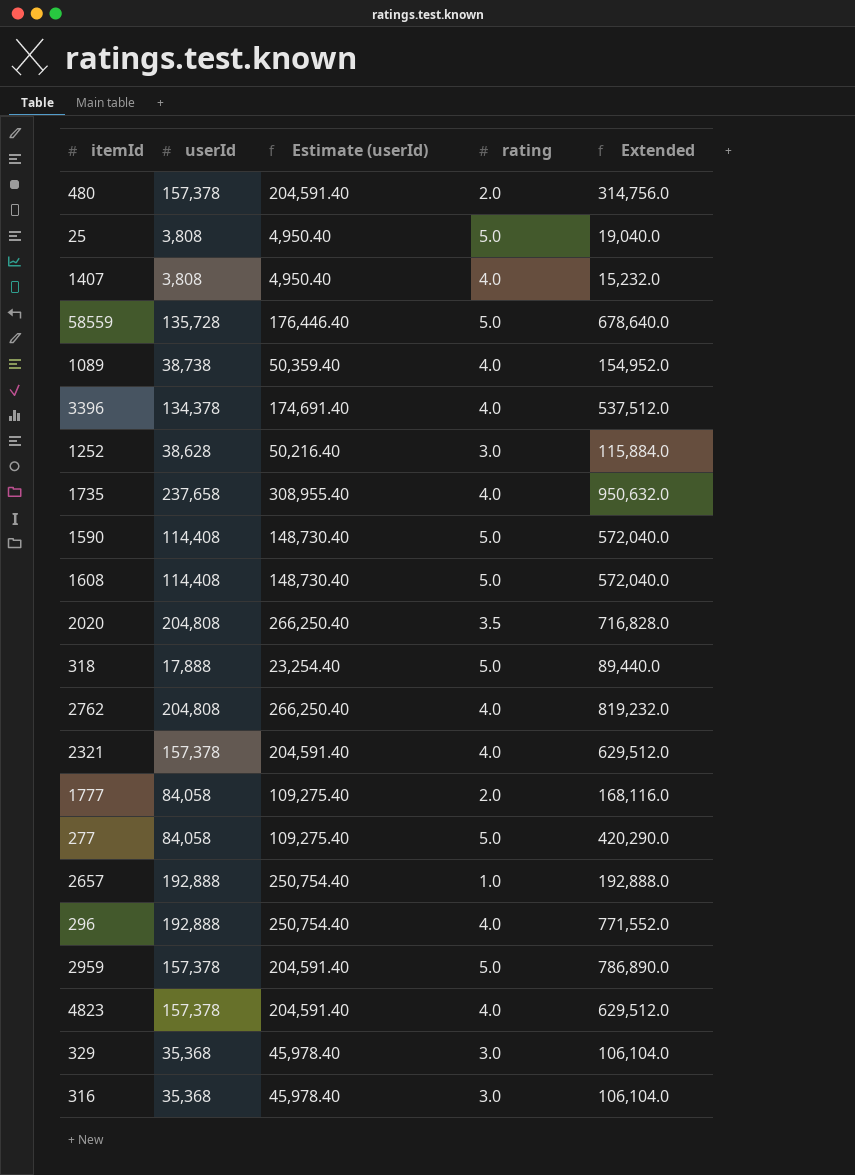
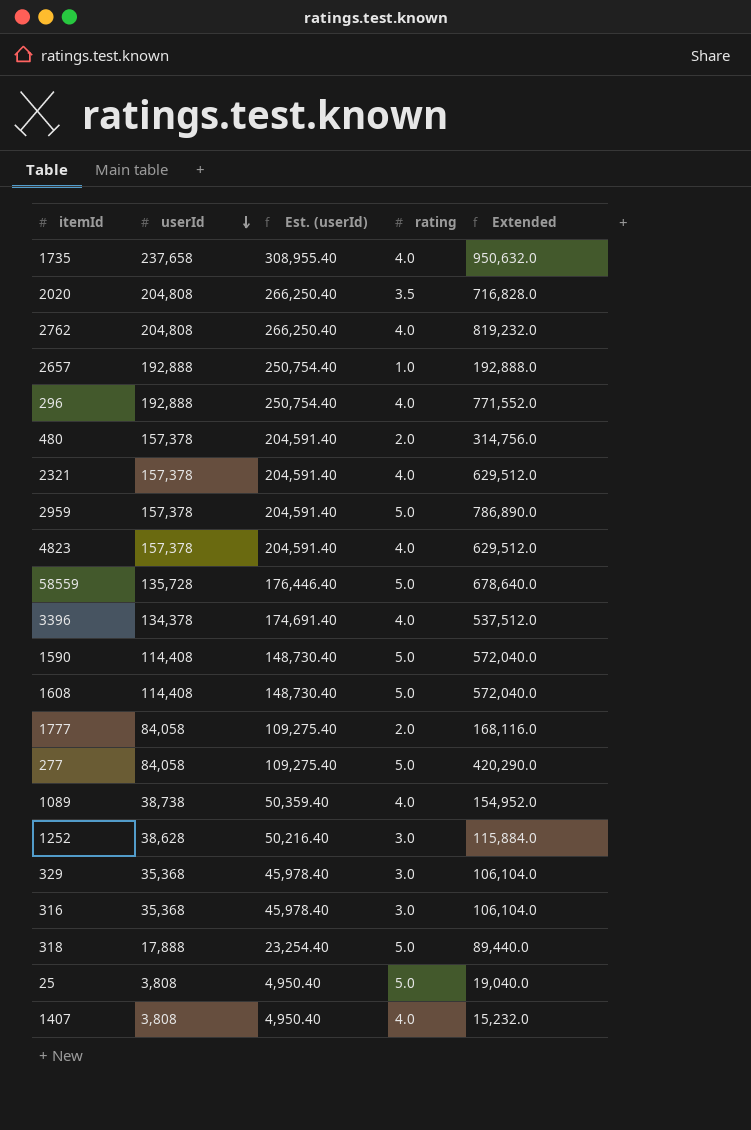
row order: none -> userId descending
column name: Estimate (userId) -> Est. (userId)

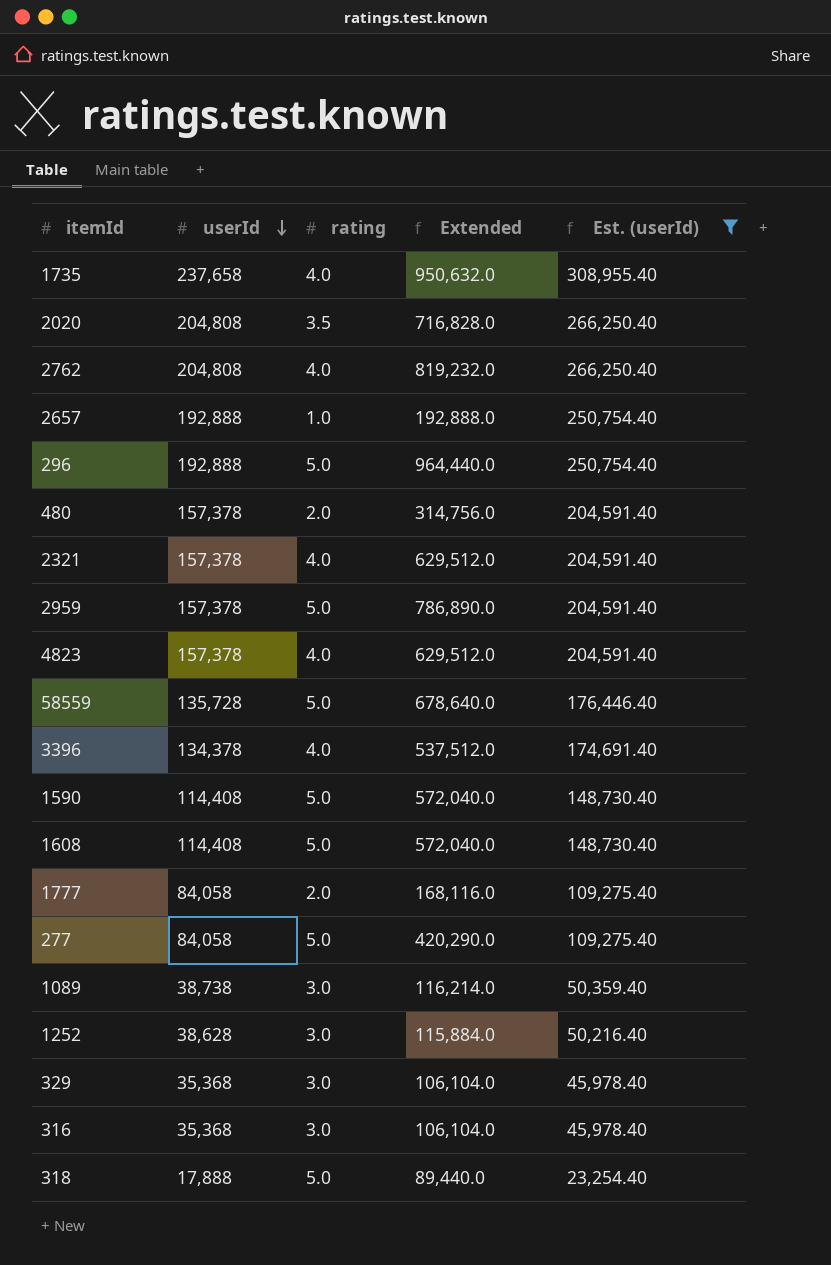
filter: none -> Est. (userId) != 4,950.40
column Est. (userId) | position: 3 -> 5
296 | rating: 4.0 -> 5.0
296 | Extended: 771,552.0 -> 964,440.0
1089 | rating: 4.0 -> 3.0
1089 | Extended: 154,952.0 -> 116,214.0

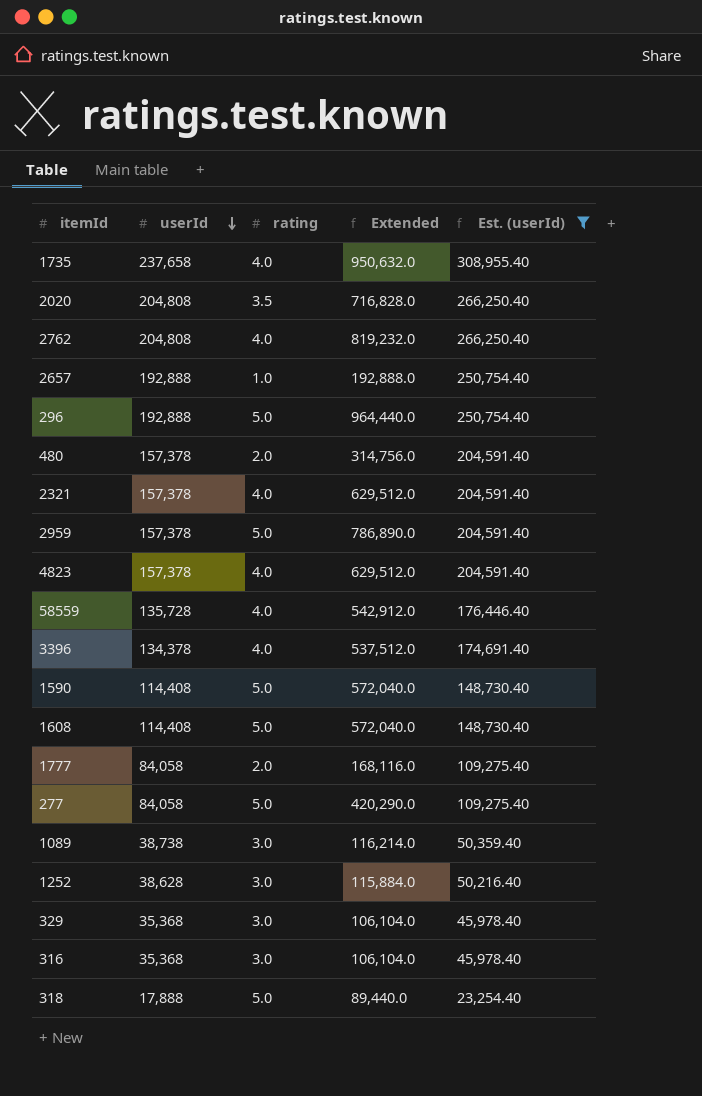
58559 | rating: 5.0 -> 4.0
58559 | Extended: 678,640.0 -> 542,912.0

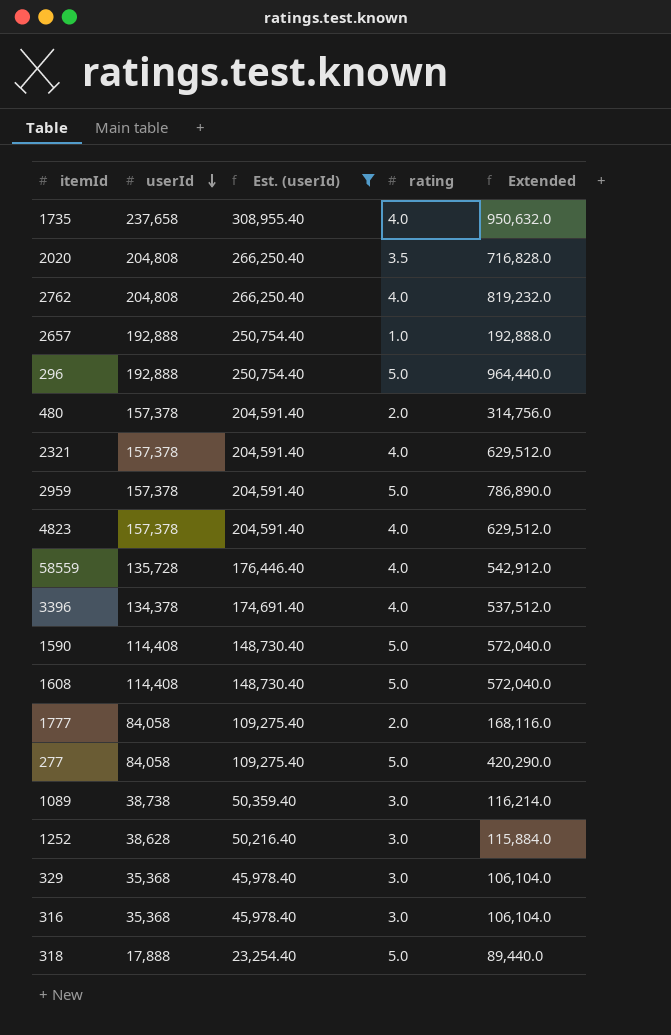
column Est. (userId) | position: 5 -> 3

